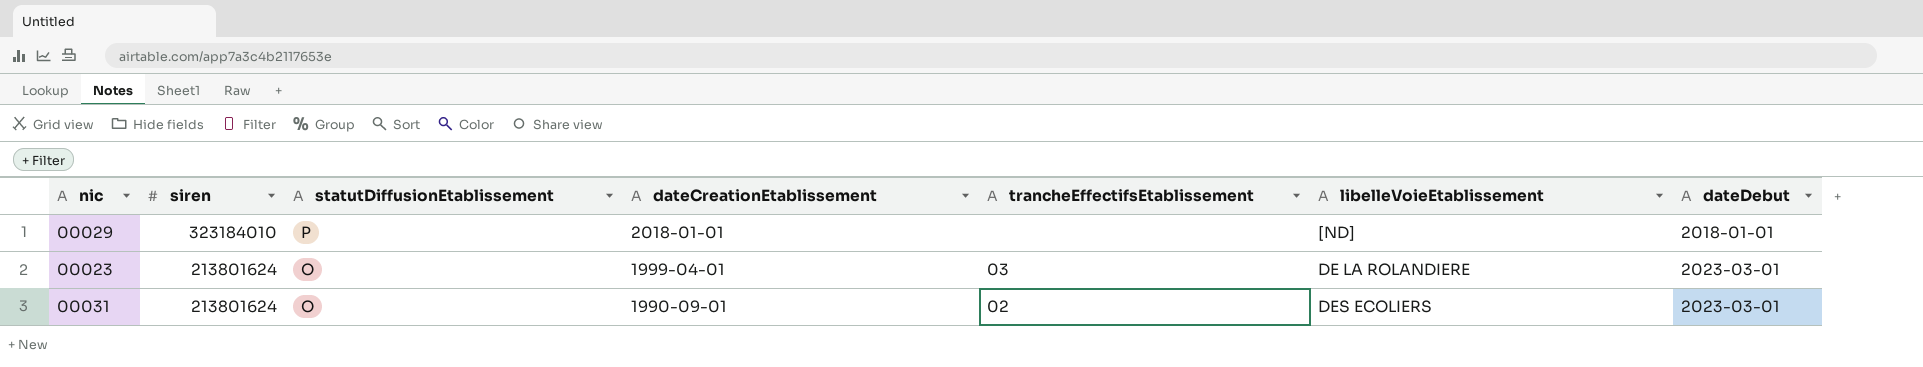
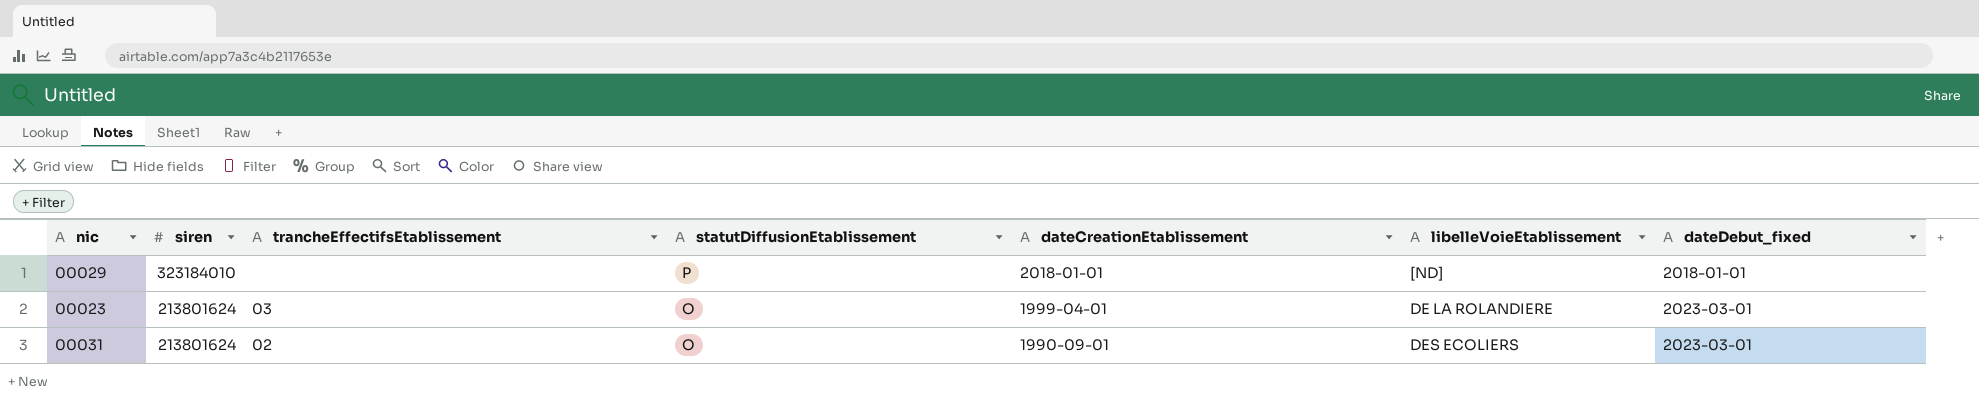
column trancheEffectifsEtablissement | position: 5 -> 3
column name: dateDebut -> dateDebut_fixed

